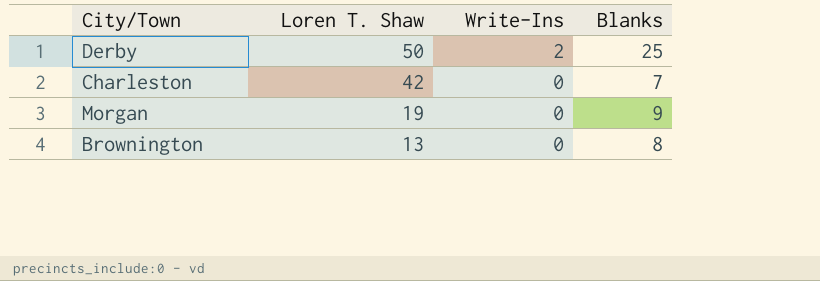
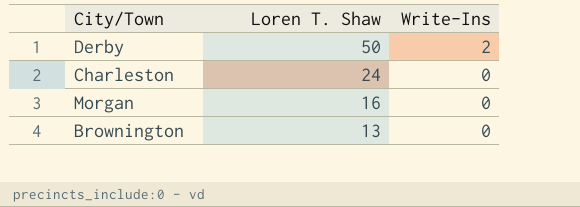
column Blanks | position: 4 -> none
Charleston | Loren T. Shaw: 42 -> 24
Morgan | Loren T. Shaw: 19 -> 16

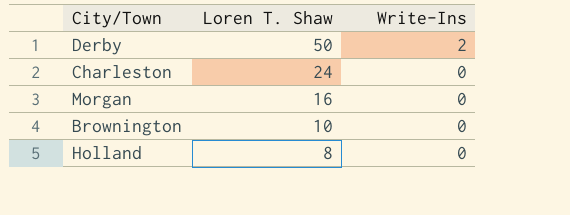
Brownington | Loren T. Shaw: 13 -> 10
row Holland: none -> 8 | 0

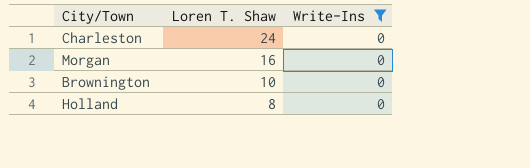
filter: none -> Write-Ins = 0

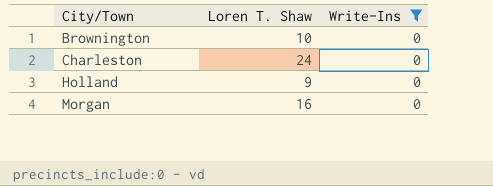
row order: Loren T. Shaw descending -> City/Town ascending
Holland | Loren T. Shaw: 8 -> 9

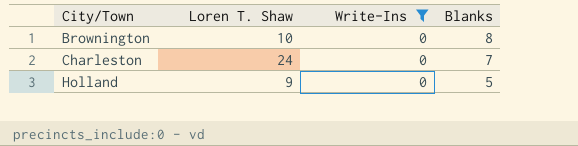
column Blanks | position: none -> 4
row Morgan: 16 | 0 -> none

